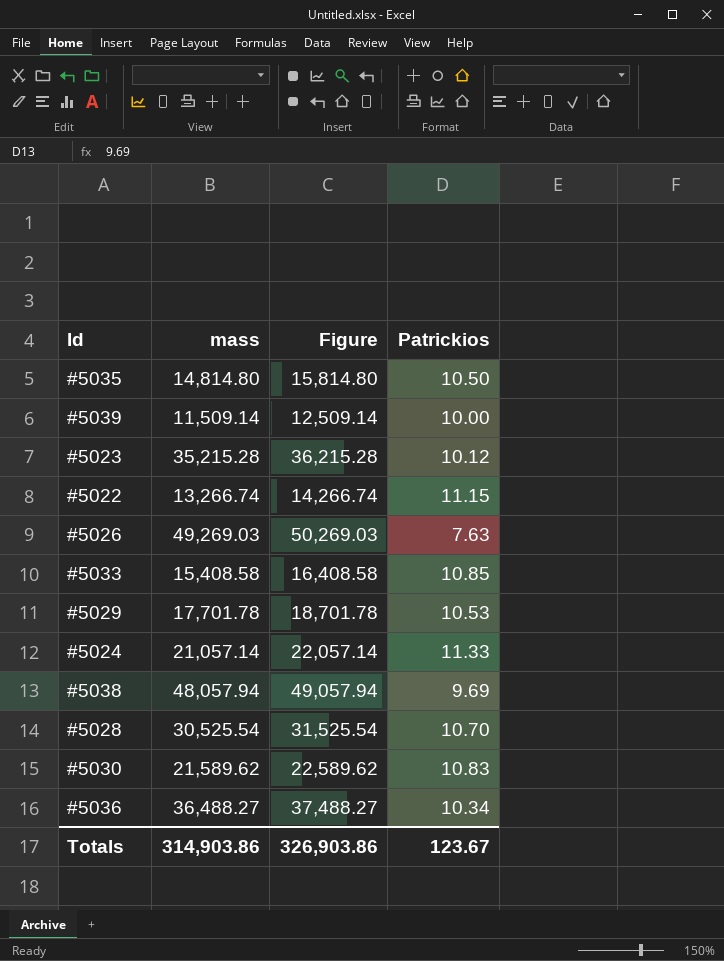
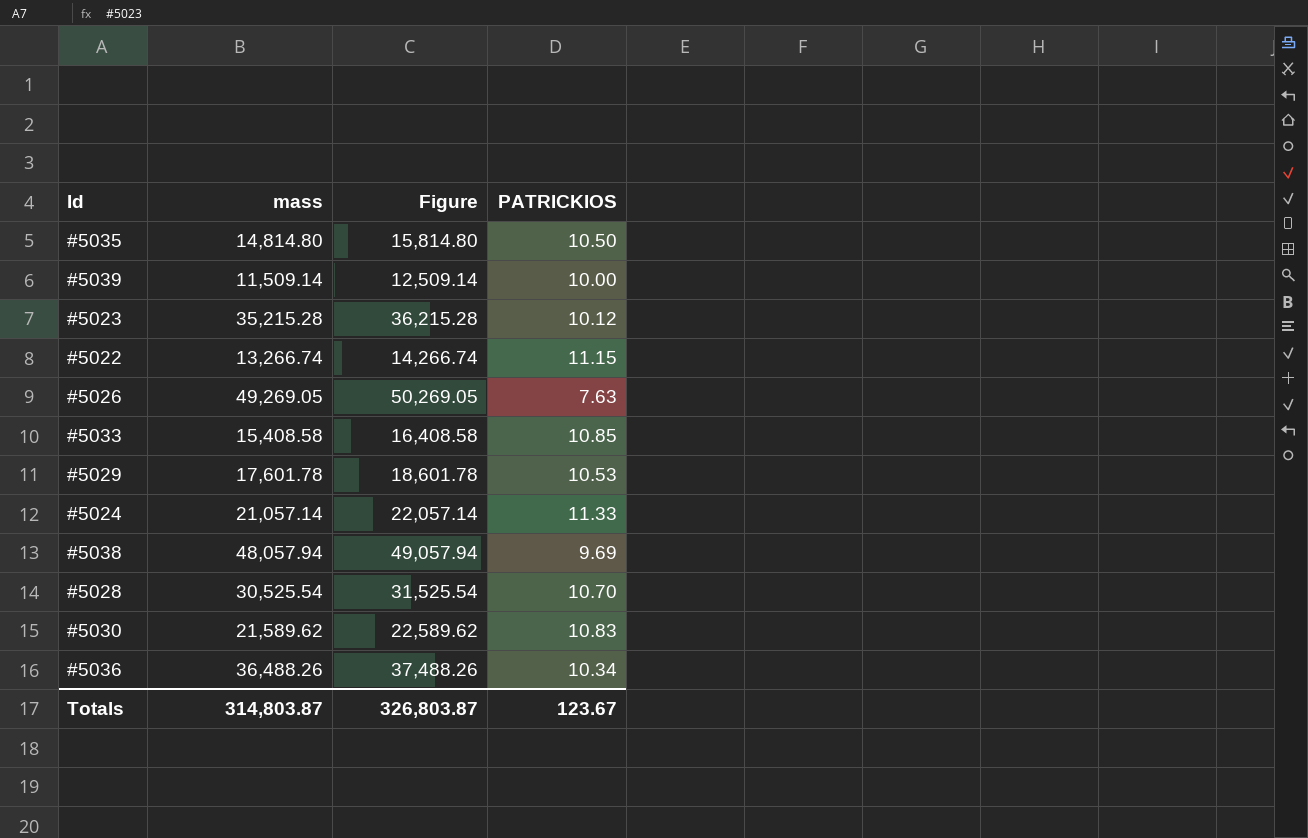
column name: Patrickios -> PATRICKIOS
#5026 | mass: 49,269.03 -> 49,269.05
#5026 | Figure: 50,269.03 -> 50,269.05
#5029 | mass: 17,701.78 -> 17,601.78
#5029 | Figure: 18,701.78 -> 18,601.78
#5036 | mass: 36,488.27 -> 36,488.26
#5036 | Figure: 37,488.27 -> 37,488.26
Totals | mass: 314,903.86 -> 314,803.87
Totals | Figure: 326,903.86 -> 326,803.87

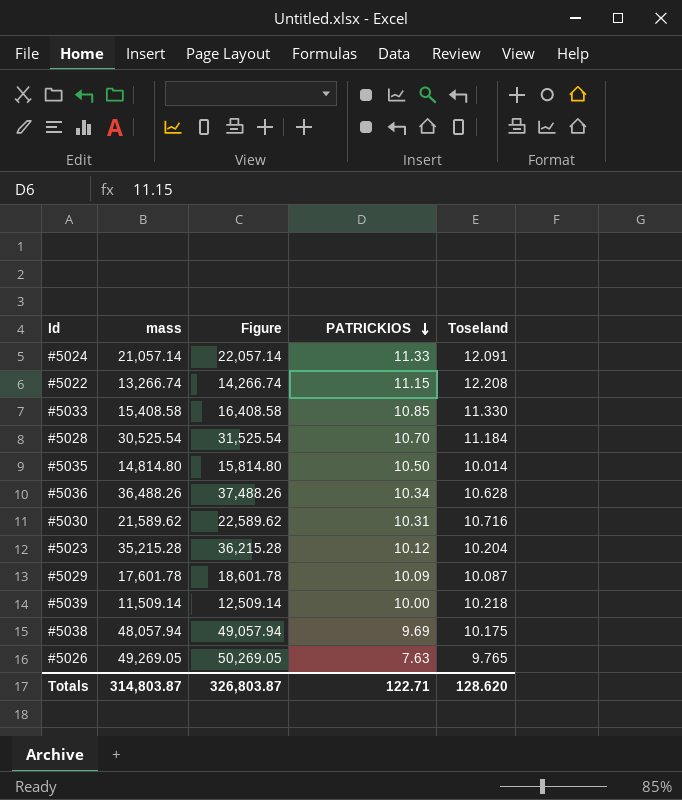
row order: none -> PATRICKIOS descending
column Toseland | position: none -> 5
#5030 | PATRICKIOS: 10.83 -> 10.31
#5029 | PATRICKIOS: 10.53 -> 10.09
Totals | PATRICKIOS: 123.67 -> 122.71

